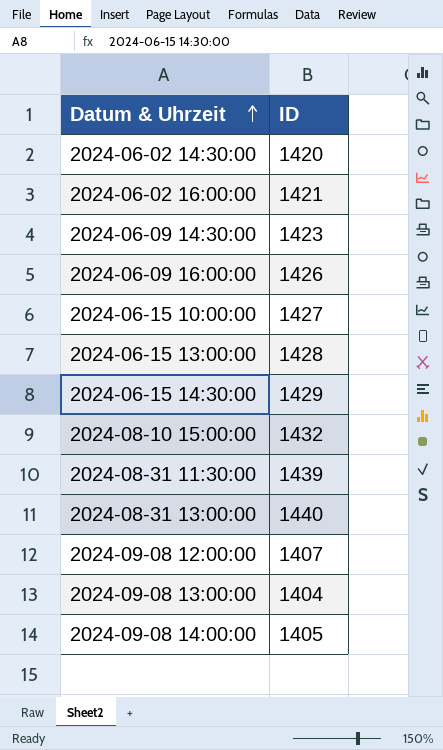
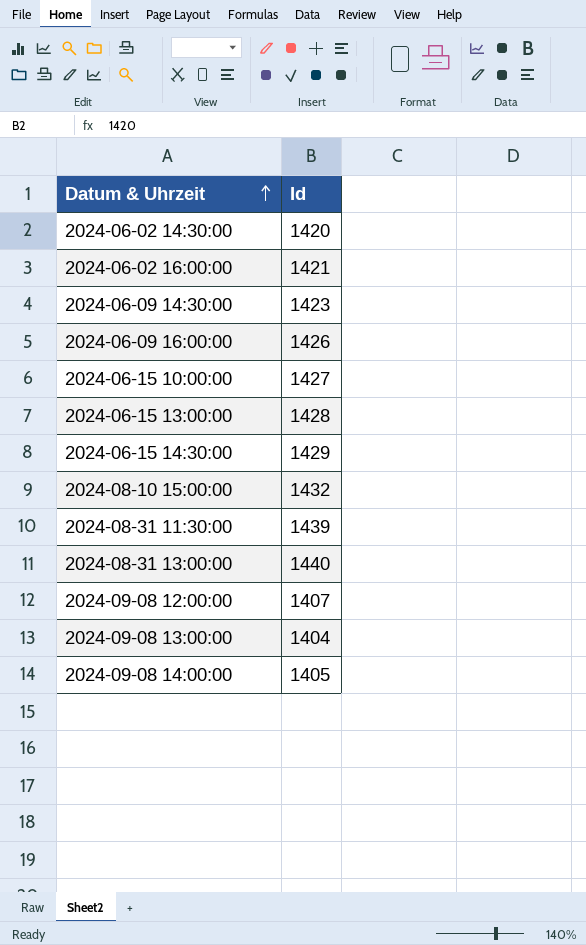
column name: ID -> Id

